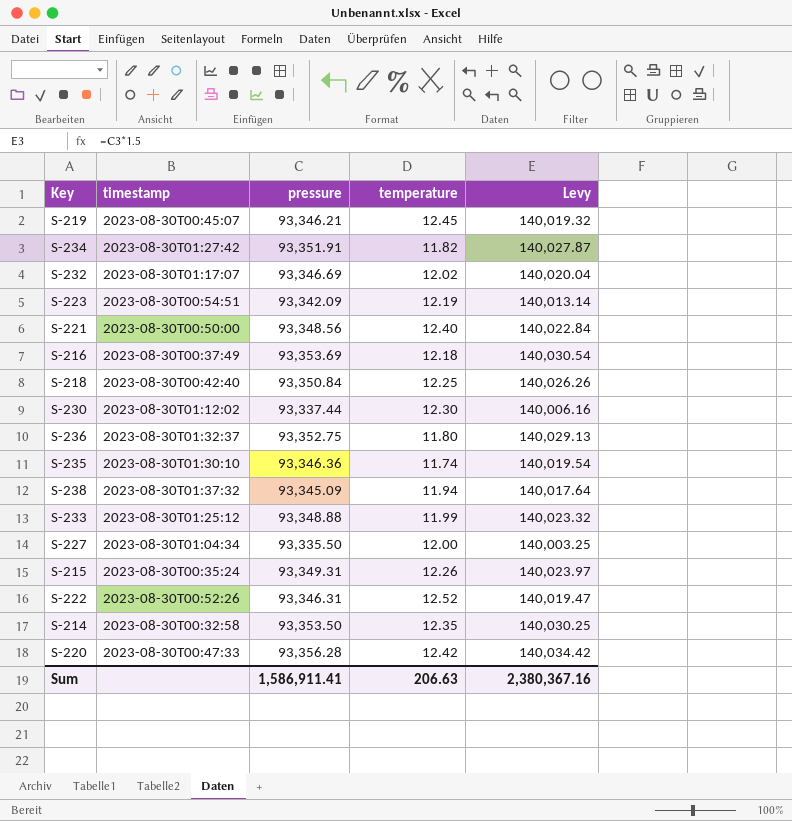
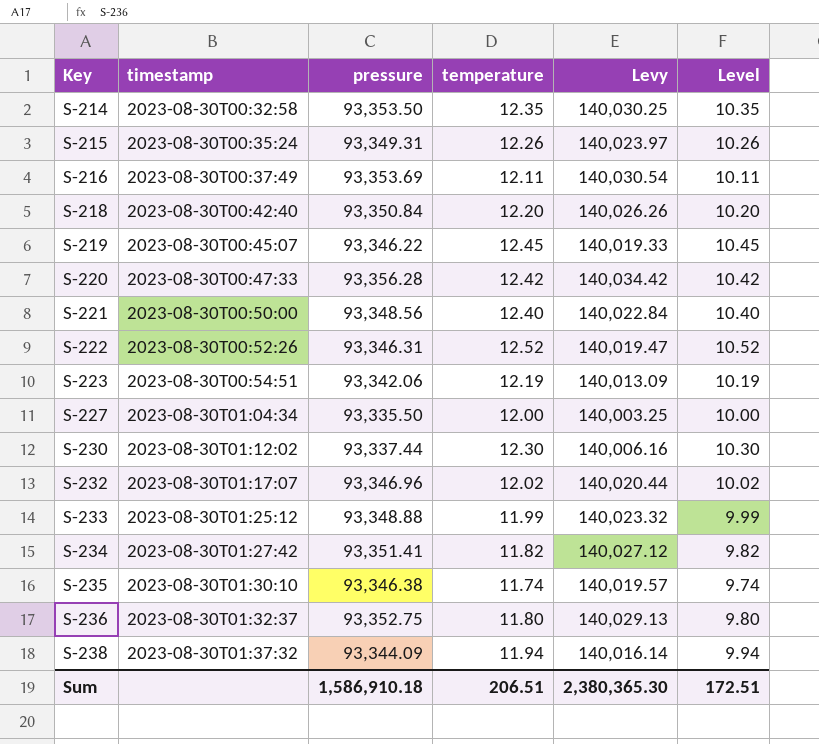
row order: none -> Key ascending
column Level | formula: none -> [temperature] - 2
S-216 | temperature: 12.18 -> 12.11
S-218 | temperature: 12.25 -> 12.20
S-219 | pressure: 93,346.21 -> 93,346.22
S-219 | Levy: 140,019.32 -> 140,019.33
S-223 | pressure: 93,342.09 -> 93,342.06
S-223 | Levy: 140,013.14 -> 140,013.09
S-232 | pressure: 93,346.69 -> 93,346.96
S-232 | Levy: 140,020.04 -> 140,020.44
S-234 | pressure: 93,351.91 -> 93,351.41
S-234 | Levy: 140,027.87 -> 140,027.12
S-235 | pressure: 93,346.36 -> 93,346.38
S-235 | Levy: 140,019.54 -> 140,019.57
S-238 | pressure: 93,345.09 -> 93,344.09
S-238 | Levy: 140,017.64 -> 140,016.14
Sum | pressure: 1,586,911.41 -> 1,586,910.18
Sum | temperature: 206.63 -> 206.51
Sum | Levy: 2,380,367.16 -> 2,380,365.30

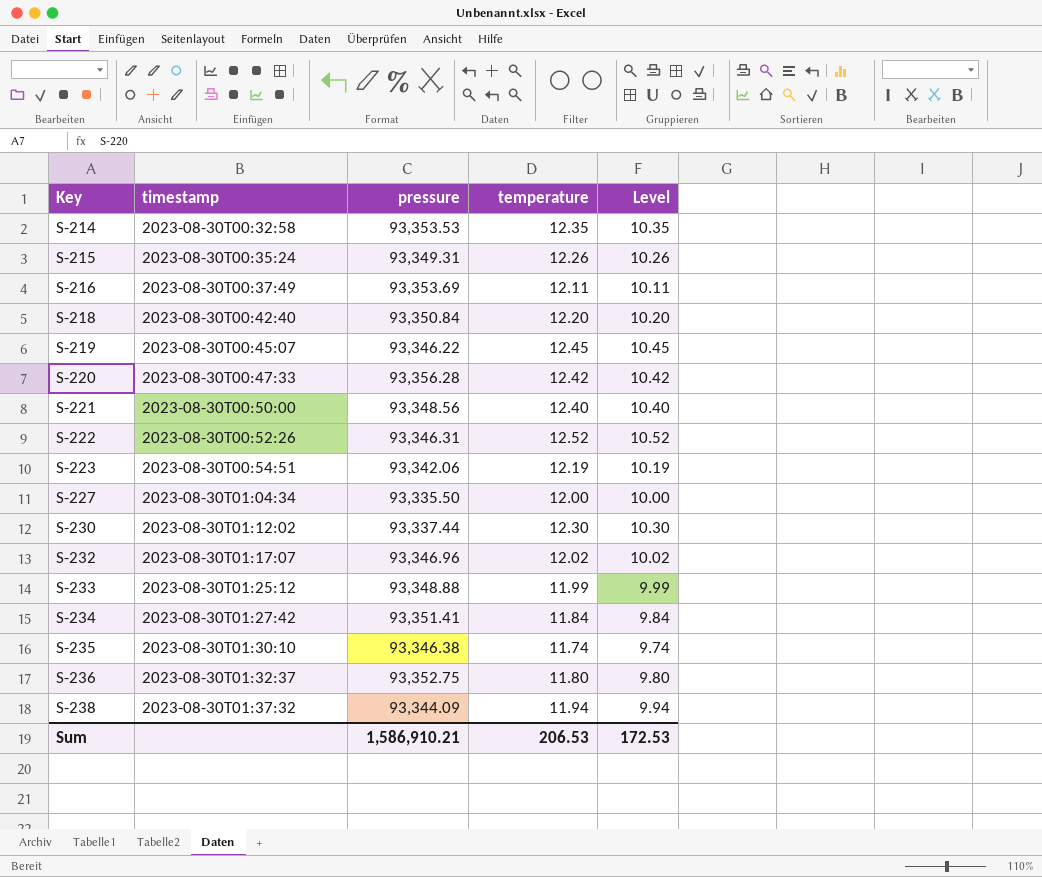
column Levy | formula: [pressure] * 1.5 -> none
S-214 | pressure: 93,353.50 -> 93,353.53
S-234 | temperature: 11.82 -> 11.84
S-234 | Level: 9.82 -> 9.84
Sum | pressure: 1,586,910.18 -> 1,586,910.21
Sum | temperature: 206.51 -> 206.53
Sum | Level: 172.51 -> 172.53

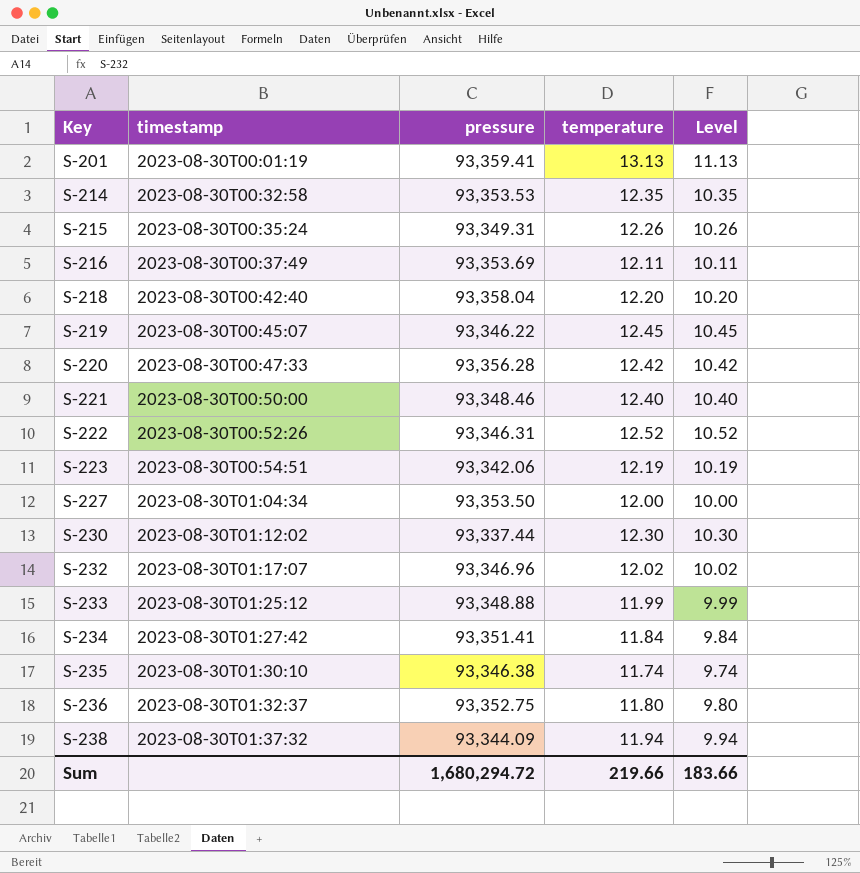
row S-201: none -> 2023-08-30T00:01:19 | 93,359.41 | 13.13 | 11.13
S-218 | pressure: 93,350.84 -> 93,358.04
S-221 | pressure: 93,348.56 -> 93,348.46
S-227 | pressure: 93,335.50 -> 93,353.50
Sum | pressure: 1,586,910.21 -> 1,680,294.72
Sum | temperature: 206.53 -> 219.66
Sum | Level: 172.53 -> 183.66

